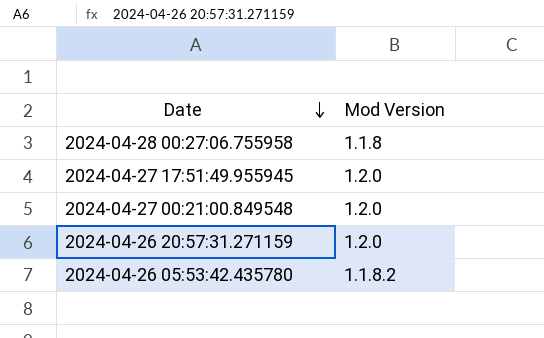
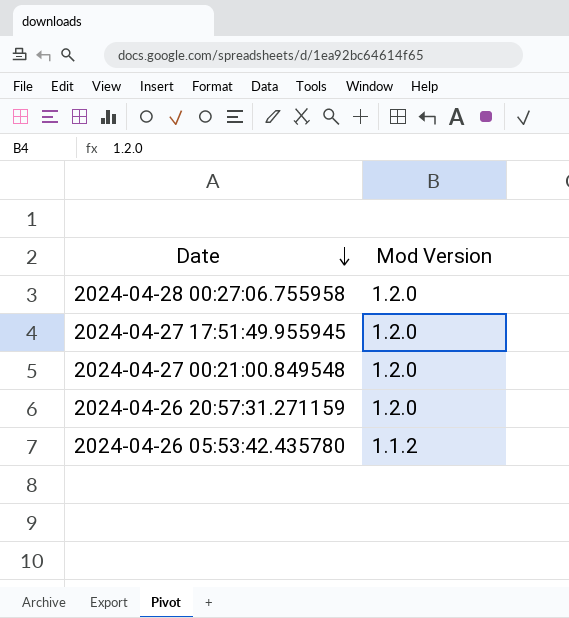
2024-04-28 00:27:06.755958 | Mod Version: 1.1.8 -> 1.2.0
2024-04-26 05:53:42.435780 | Mod Version: 1.1.8.2 -> 1.1.2

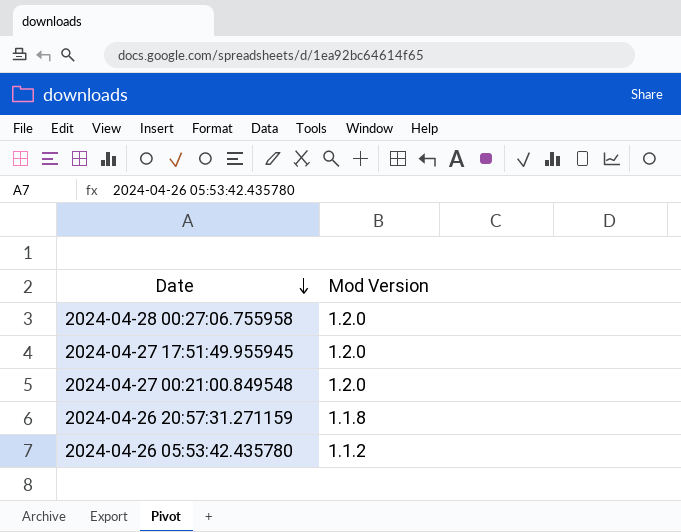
2024-04-26 20:57:31.271159 | Mod Version: 1.2.0 -> 1.1.8

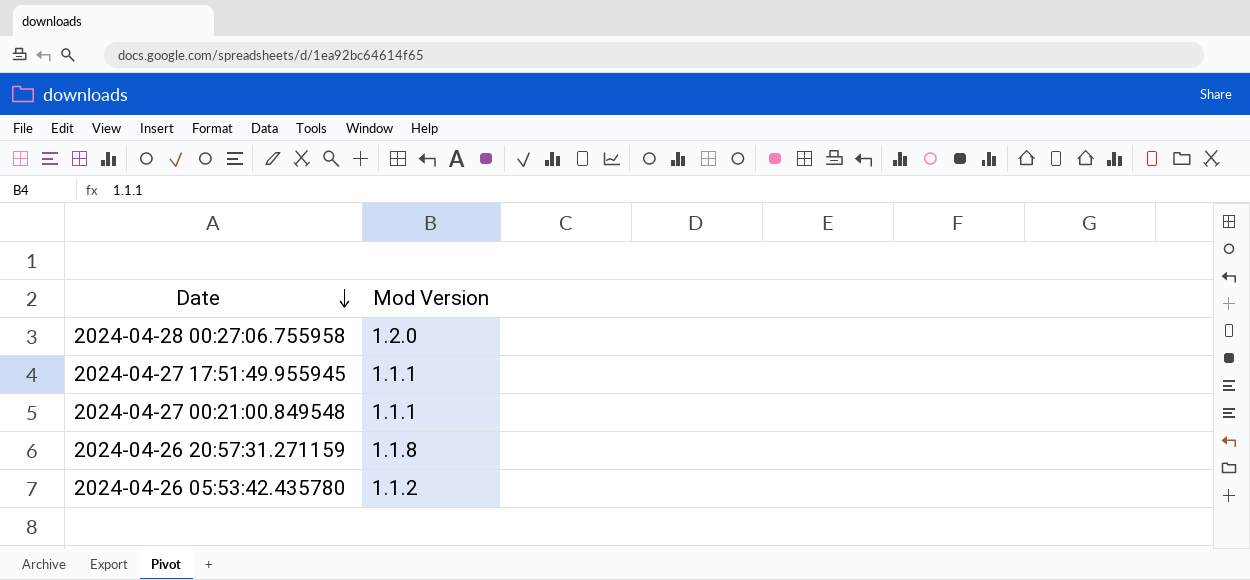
2024-04-27 17:51:49.955945 | Mod Version: 1.2.0 -> 1.1.1
2024-04-27 00:21:00.849548 | Mod Version: 1.2.0 -> 1.1.1

